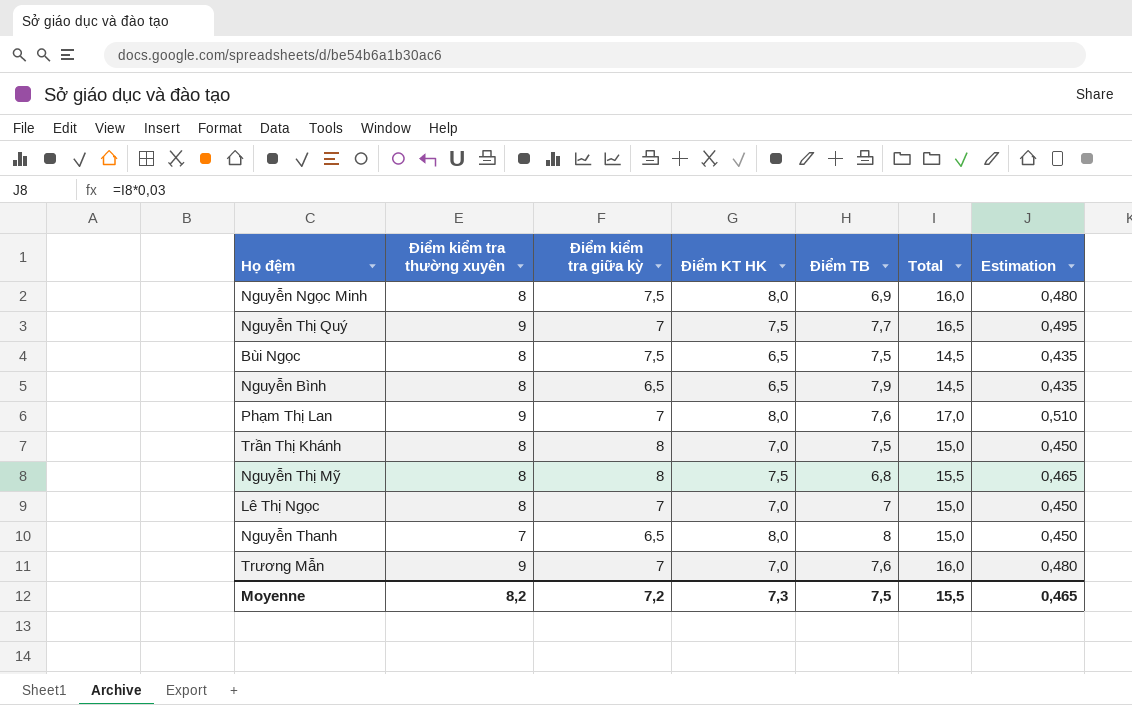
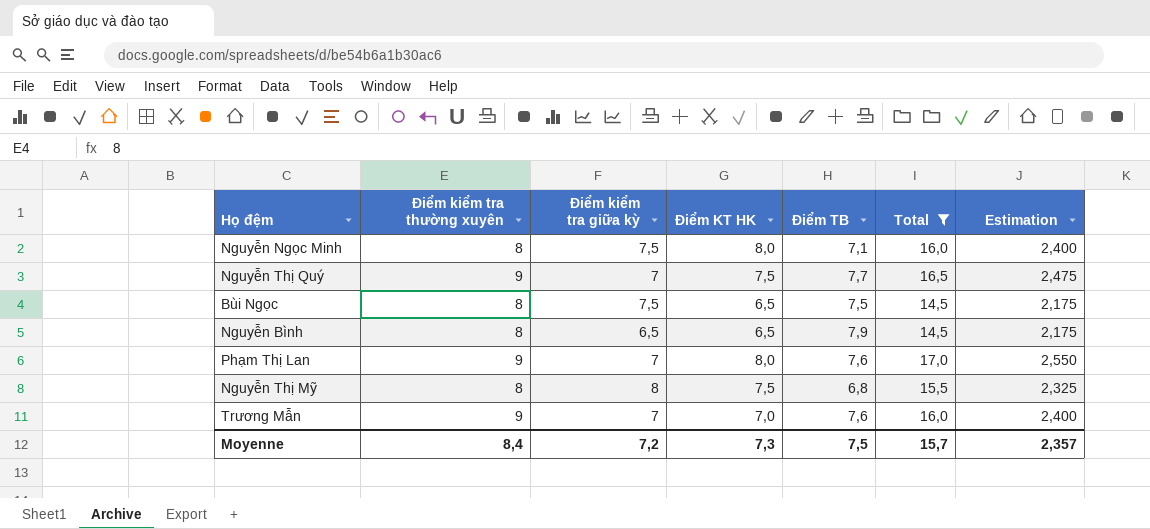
filter: none -> Total != 15,0
column Estimation | formula: [Total] * 0,03 -> [Total] * 0,15
Nguyễn Ngọc Minh | Điểm TB: 6,9 -> 7,1
Moyenne | Điểm kiểm tra thường xuyên: 8,2 -> 8,4
Moyenne | Total: 15,5 -> 15,7
Moyenne | Estimation: 0,465 -> 2,357

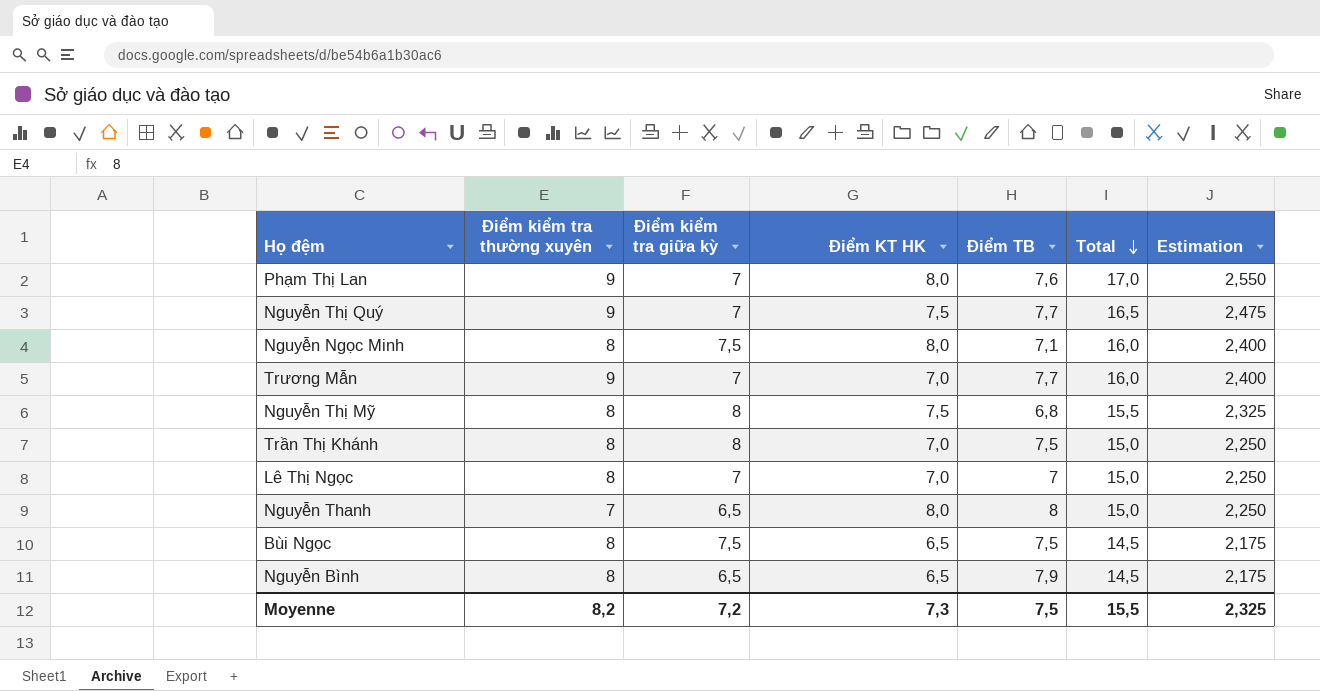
filter: Total != 15,0 -> none
row order: none -> Total descending
Trương Mẫn | Điểm TB: 7,6 -> 7,7
Moyenne | Điểm kiểm tra thường xuyên: 8,4 -> 8,2
Moyenne | Total: 15,7 -> 15,5
Moyenne | Estimation: 2,357 -> 2,325

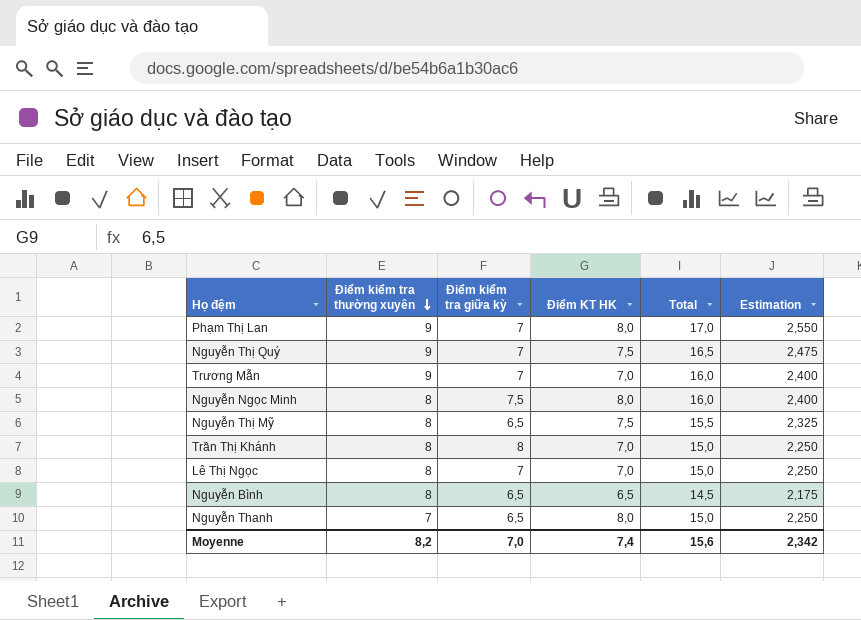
row order: Total descending -> Điểm kiểm tra thường xuyên descending
column Điểm TB | position: 5 -> none
row Bùi Ngọc: 8 | 7,5 | 6,5 | 7,5 | 14,5 | 2,175 -> none
Nguyễn Thị Mỹ | Điểm kiểm tra giữa kỳ: 8 -> 6,5
Moyenne | Điểm kiểm tra giữa kỳ: 7,2 -> 7,0
Moyenne | Điểm KT HK: 7,3 -> 7,4
Moyenne | Total: 15,5 -> 15,6
Moyenne | Estimation: 2,325 -> 2,342

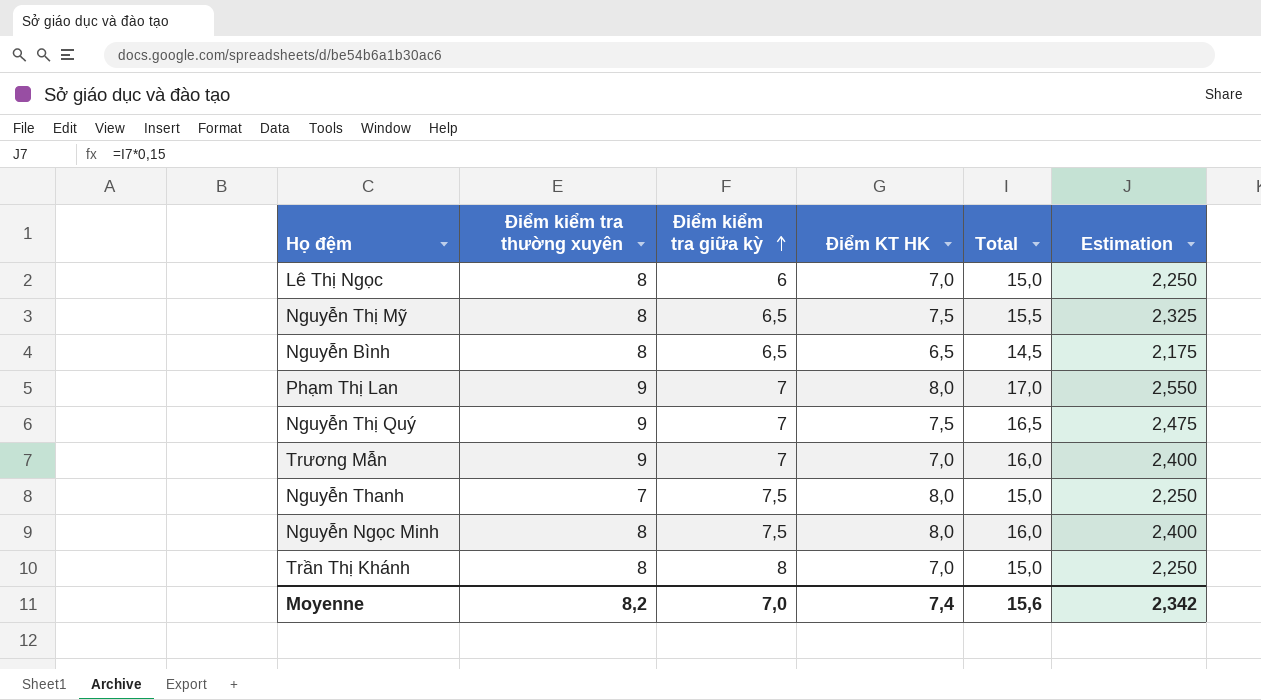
row order: Điểm kiểm tra thường xuyên descending -> Điểm kiểm tra giữa kỳ ascending
Lê Thị Ngọc | Điểm kiểm tra giữa kỳ: 7 -> 6
Nguyễn Thanh | Điểm kiểm tra giữa kỳ: 6,5 -> 7,5

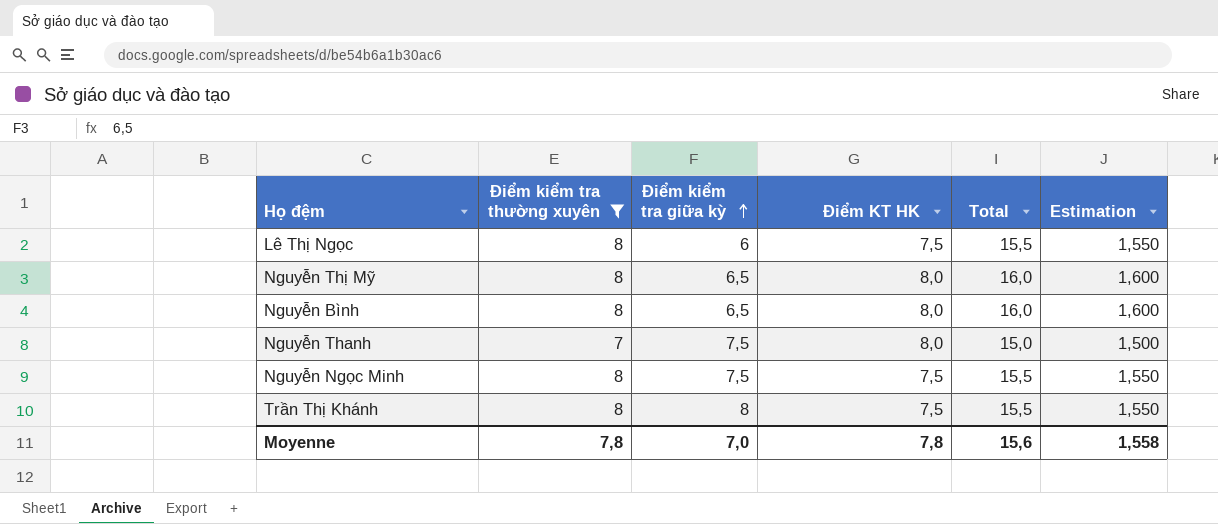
filter: none -> Điểm kiểm tra thường xuyên != 9
column Estimation | formula: [Total] * 0,15 -> [Total] * 0,1
Lê Thị Ngọc | Điểm KT HK: 7,0 -> 7,5
Lê Thị Ngọc | Total: 15,0 -> 15,5
Nguyễn Thị Mỹ | Điểm KT HK: 7,5 -> 8,0
Nguyễn Thị Mỹ | Total: 15,5 -> 16,0
Nguyễn Bình | Điểm KT HK: 6,5 -> 8,0
Nguyễn Bình | Total: 14,5 -> 16,0
Nguyễn Ngọc Minh | Điểm KT HK: 8,0 -> 7,5
Nguyễn Ngọc Minh | Total: 16,0 -> 15,5
Trần Thị Khánh | Điểm KT HK: 7,0 -> 7,5
Trần Thị Khánh | Total: 15,0 -> 15,5
Moyenne | Điểm kiểm tra thường xuyên: 8,2 -> 7,8
Moyenne | Điểm KT HK: 7,4 -> 7,8
Moyenne | Estimation: 2,342 -> 1,558

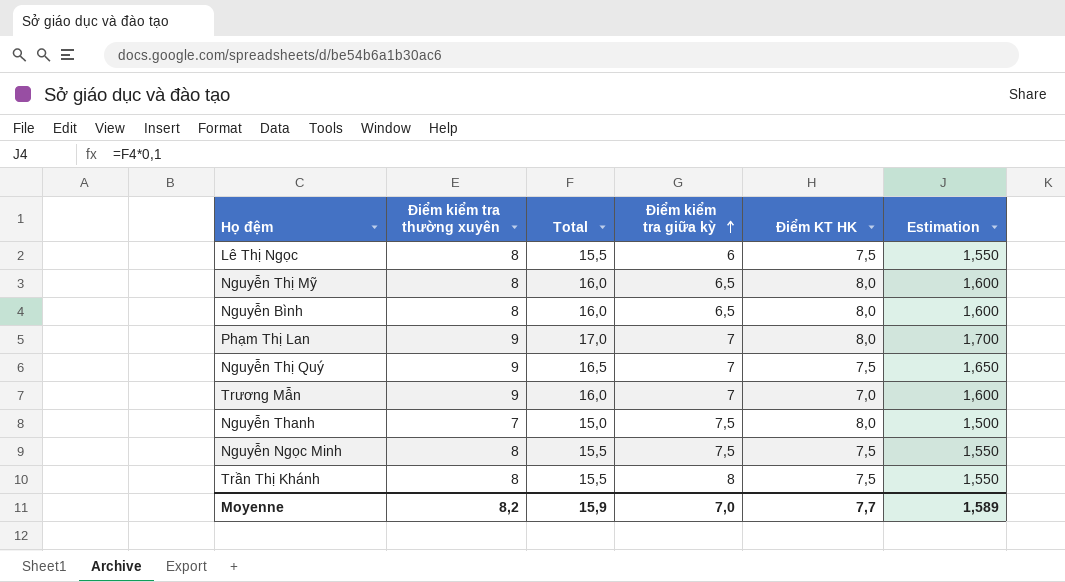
filter: Điểm kiểm tra thường xuyên != 9 -> none
column Total | position: 5 -> 3
Moyenne | Điểm kiểm tra thường xuyên: 7,8 -> 8,2
Moyenne | Total: 15,6 -> 15,9
Moyenne | Điểm KT HK: 7,8 -> 7,7
Moyenne | Estimation: 1,558 -> 1,589

